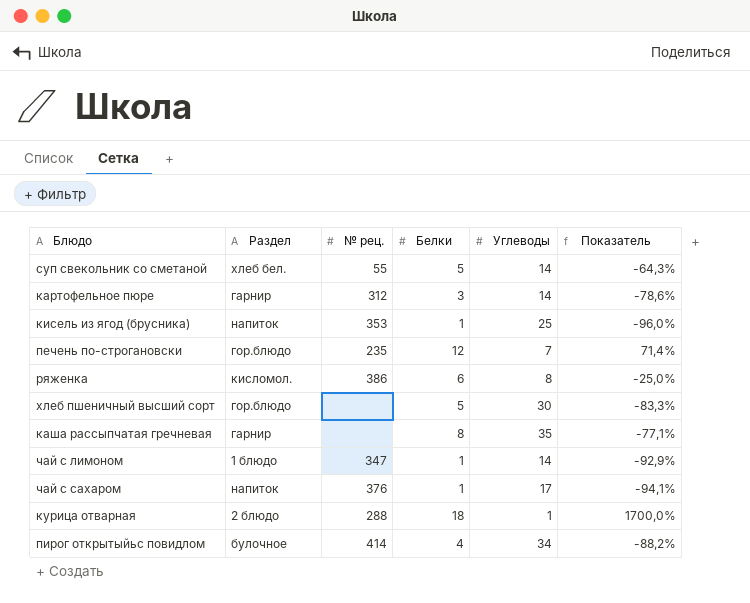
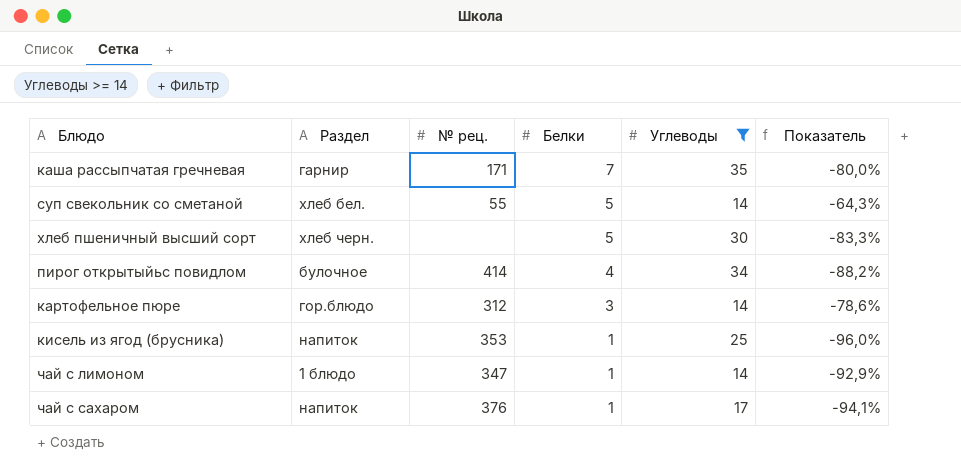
filter: none -> Углеводы >= 14
row order: none -> Белки descending
каша рассыпчатая гречневая | № рец.: none -> 171
каша рассыпчатая гречневая | Белки: 8 -> 7
каша рассыпчатая гречневая | Показатель: -77,1% -> -80,0%
хлеб пшеничный высший сорт | Раздел: гор.блюдо -> хлеб черн.
картофельное пюре | Раздел: гарнир -> гор.блюдо

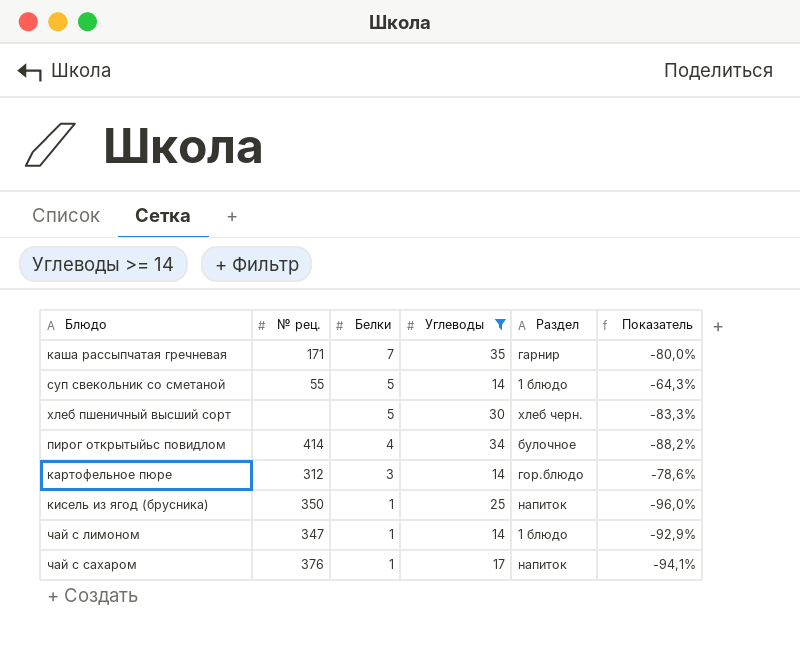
column Раздел | position: 2 -> 5
суп свекольник со сметаной | Раздел: хлеб бел. -> 1 блюдо
кисель из ягод (брусника) | № рец.: 353 -> 350

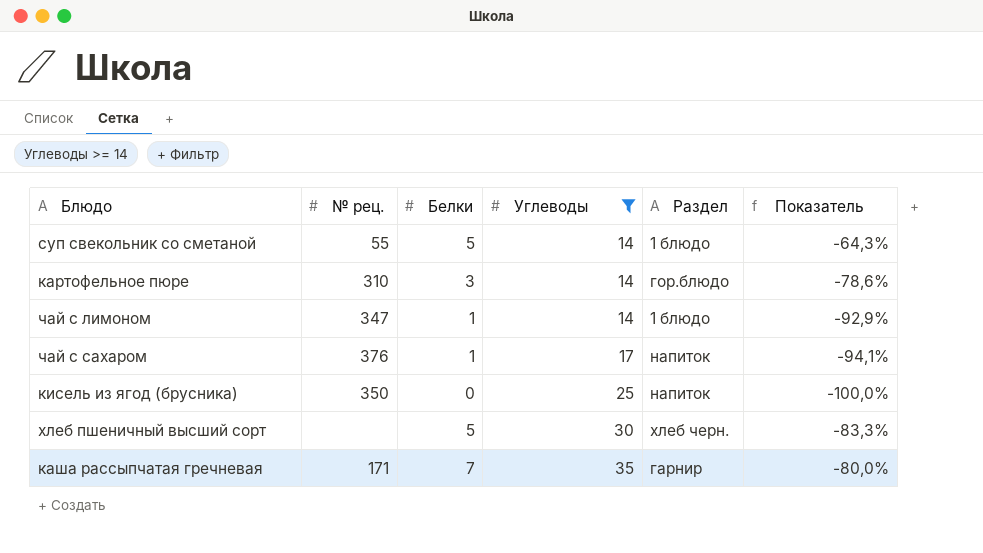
row order: Белки descending -> Углеводы ascending
row пирог открытыйьс повидлом: 414 | 4 | 34 | булочное | -88,2% -> none
картофельное пюре | № рец.: 312 -> 310
кисель из ягод (брусника) | Белки: 1 -> 0
кисель из ягод (брусника) | Показатель: -96,0% -> -100,0%

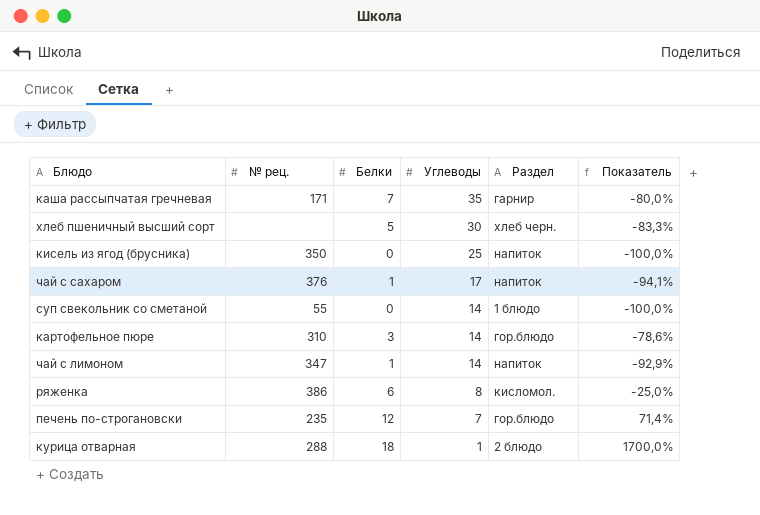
filter: Углеводы >= 14 -> none
row order: Углеводы ascending -> Углеводы descending
суп свекольник со сметаной | Белки: 5 -> 0
суп свекольник со сметаной | Показатель: -64,3% -> -100,0%
чай с лимоном | Раздел: 1 блюдо -> напиток

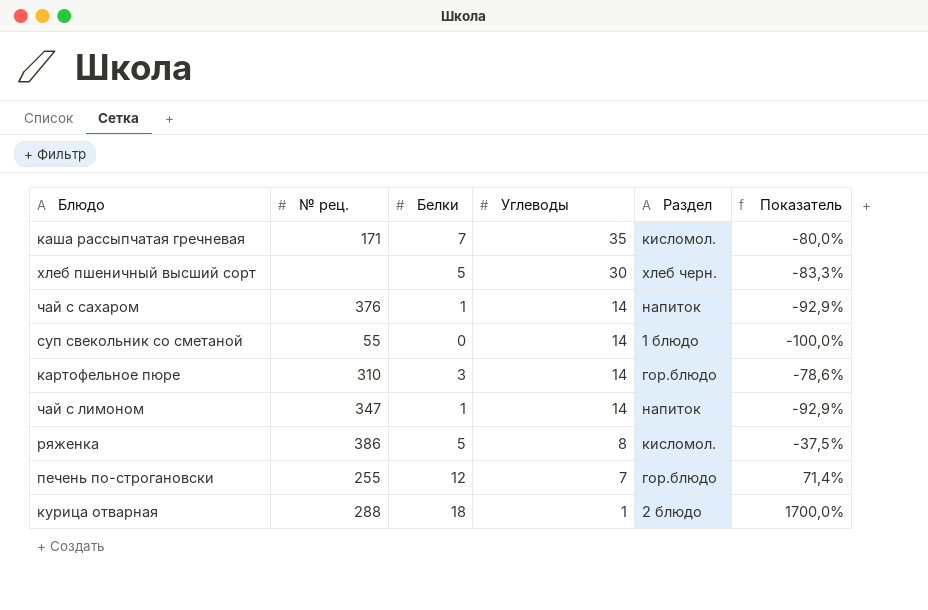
row кисель из ягод (брусника): 350 | 0 | 25 | напиток | -100,0% -> none
каша рассыпчатая гречневая | Раздел: гарнир -> кисломол.
чай с сахаром | Углеводы: 17 -> 14
чай с сахаром | Показатель: -94,1% -> -92,9%
ряженка | Белки: 6 -> 5
ряженка | Показатель: -25,0% -> -37,5%
печень по-строгановски | № рец.: 235 -> 255

